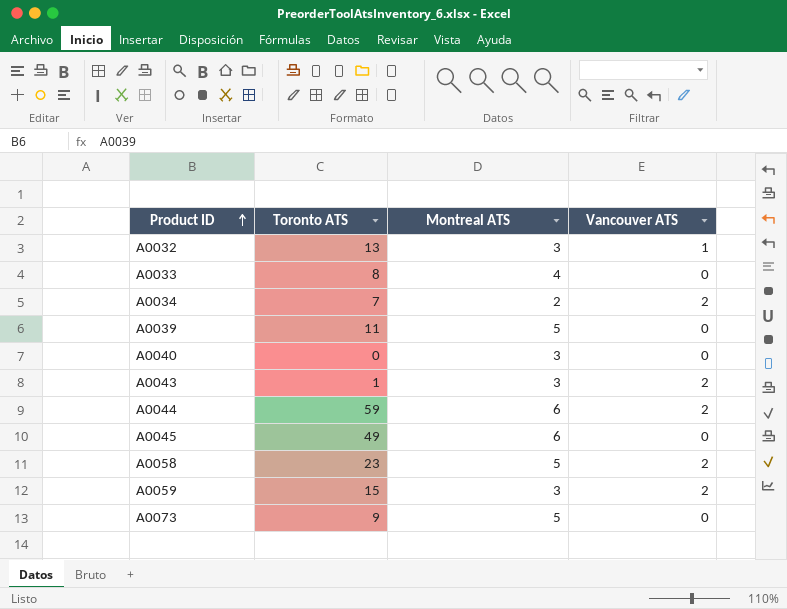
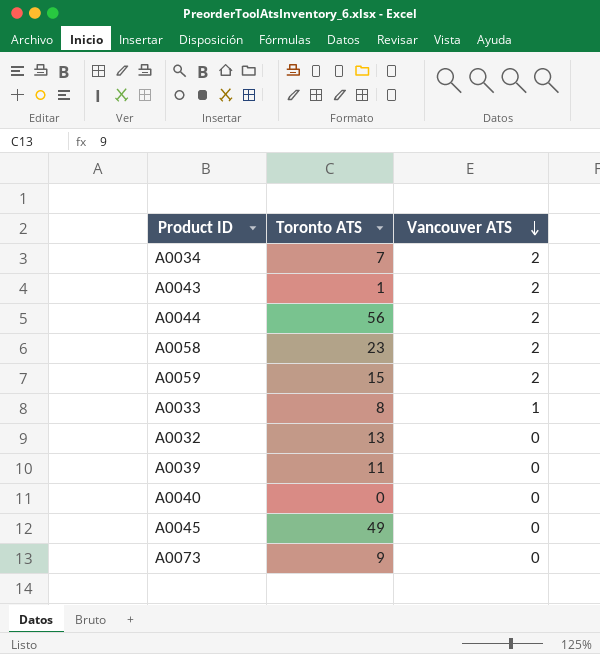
row order: Product ID ascending -> Vancouver ATS descending
column Montreal ATS | position: 3 -> none
A0044 | Toronto ATS: 59 -> 56
A0033 | Vancouver ATS: 0 -> 1
A0032 | Vancouver ATS: 1 -> 0

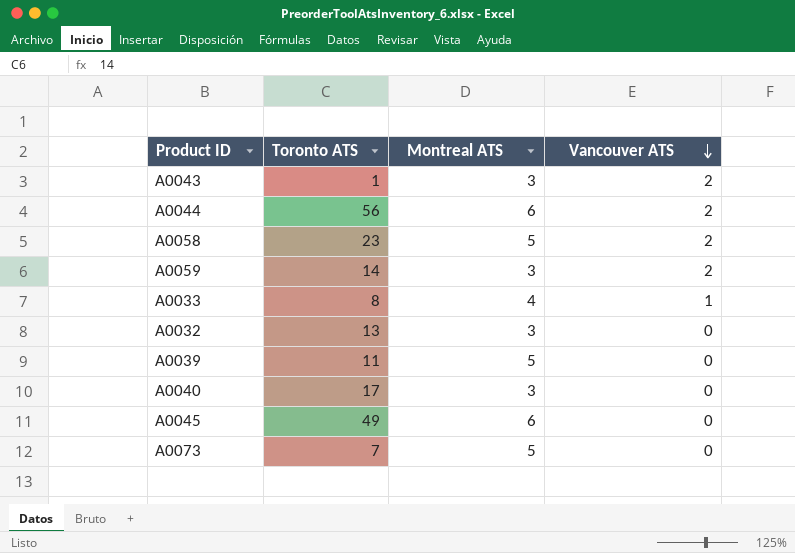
column Montreal ATS | position: none -> 3
row A0034: 7 | 2 -> none
A0059 | Toronto ATS: 15 -> 14
A0040 | Toronto ATS: 0 -> 17
A0073 | Toronto ATS: 9 -> 7

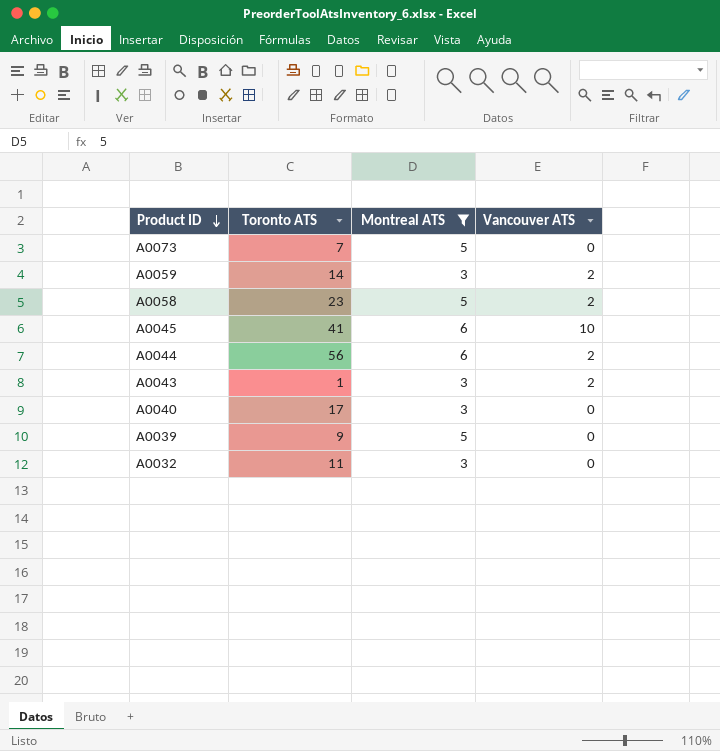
filter: none -> Montreal ATS != 4
row order: Vancouver ATS descending -> Product ID descending
A0045 | Toronto ATS: 49 -> 41
A0045 | Vancouver ATS: 0 -> 10
A0039 | Toronto ATS: 11 -> 9
A0032 | Toronto ATS: 13 -> 11

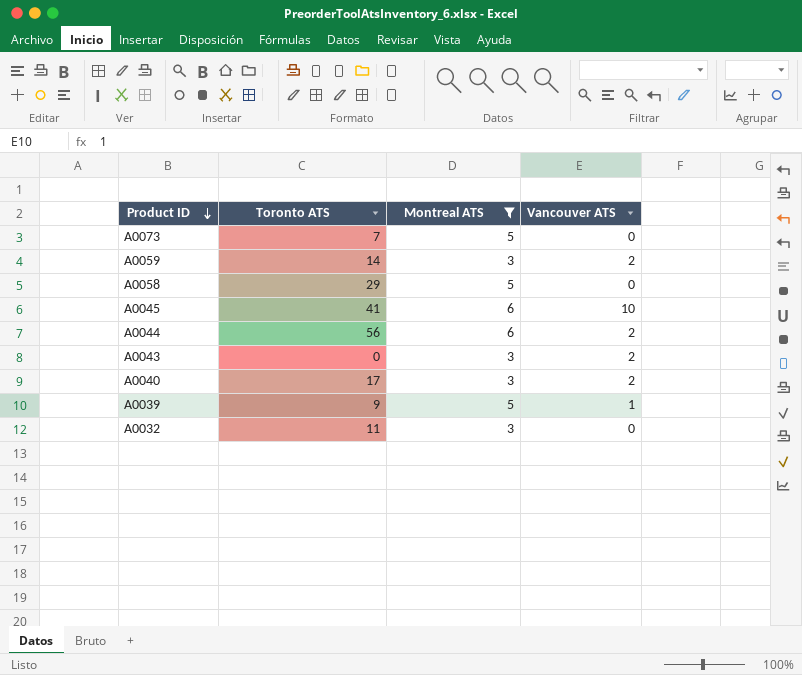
A0058 | Toronto ATS: 23 -> 29
A0058 | Vancouver ATS: 2 -> 0
A0043 | Toronto ATS: 1 -> 0
A0040 | Vancouver ATS: 0 -> 2
A0039 | Vancouver ATS: 0 -> 1

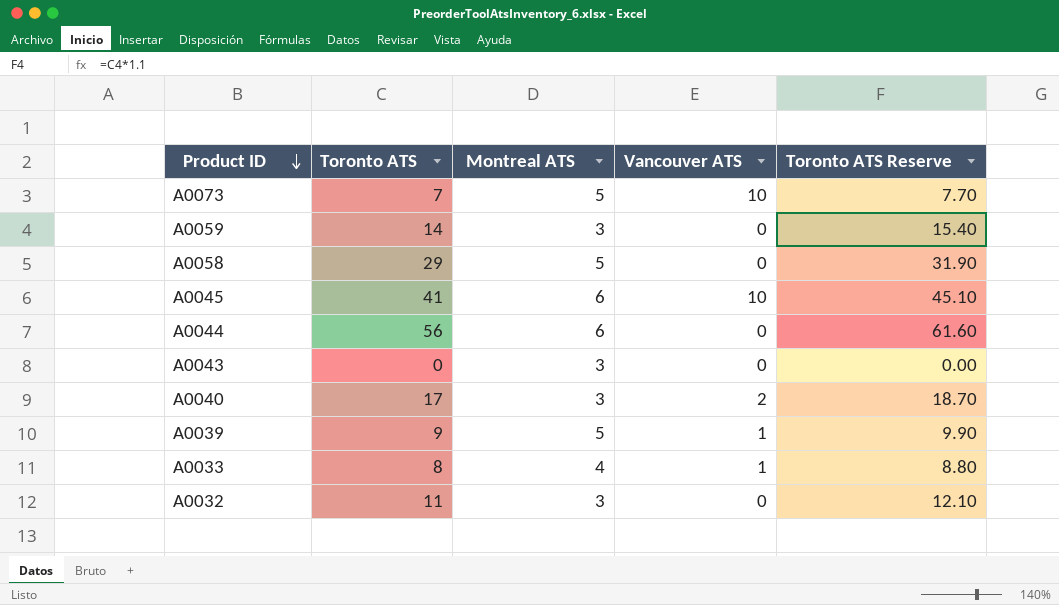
filter: Montreal ATS != 4 -> none
column Toronto ATS Reserve | formula: none -> [Toronto ATS] * 1.1
A0073 | Vancouver ATS: 0 -> 10
A0059 | Vancouver ATS: 2 -> 0
A0044 | Vancouver ATS: 2 -> 0
A0043 | Vancouver ATS: 2 -> 0

